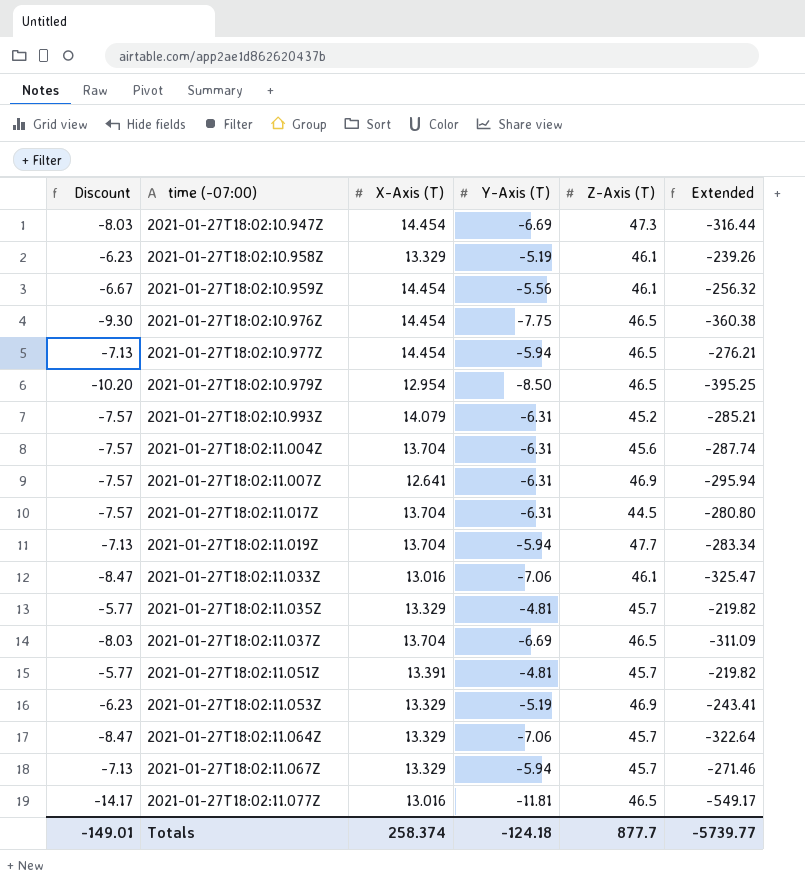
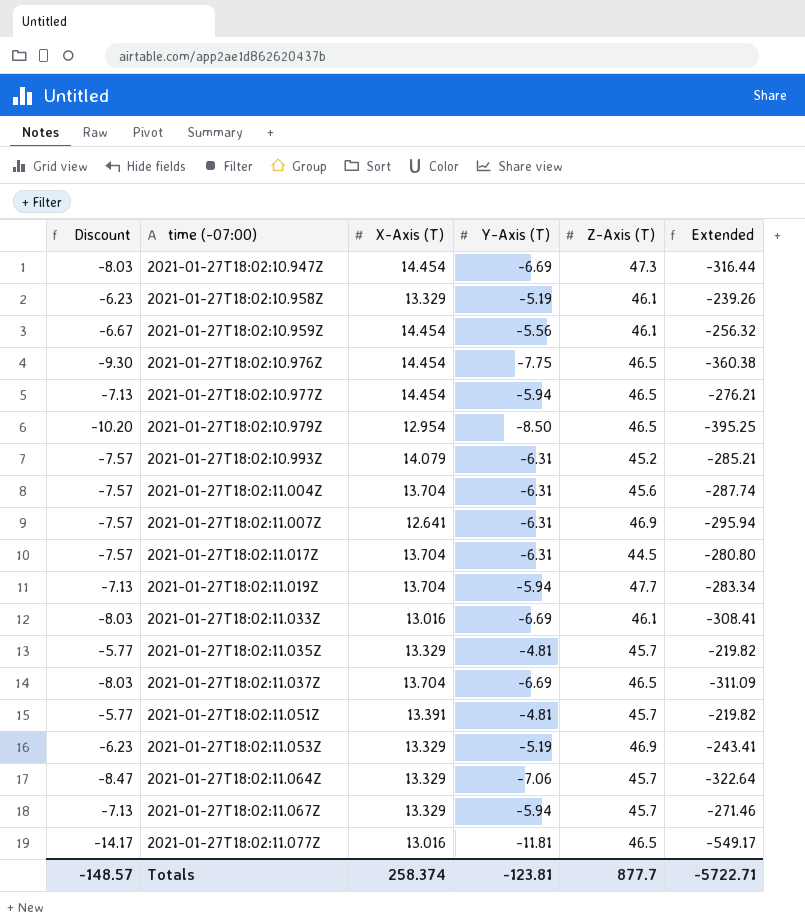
2021-01-27T18:02:11.033Z | Discount: -8.47 -> -8.03
2021-01-27T18:02:11.033Z | Y-Axis (T): -7.06 -> -6.69
2021-01-27T18:02:11.033Z | Extended: -325.47 -> -308.41
Totals | Discount: -149.01 -> -148.57
Totals | Y-Axis (T): -124.18 -> -123.81
Totals | Extended: -5739.77 -> -5722.71

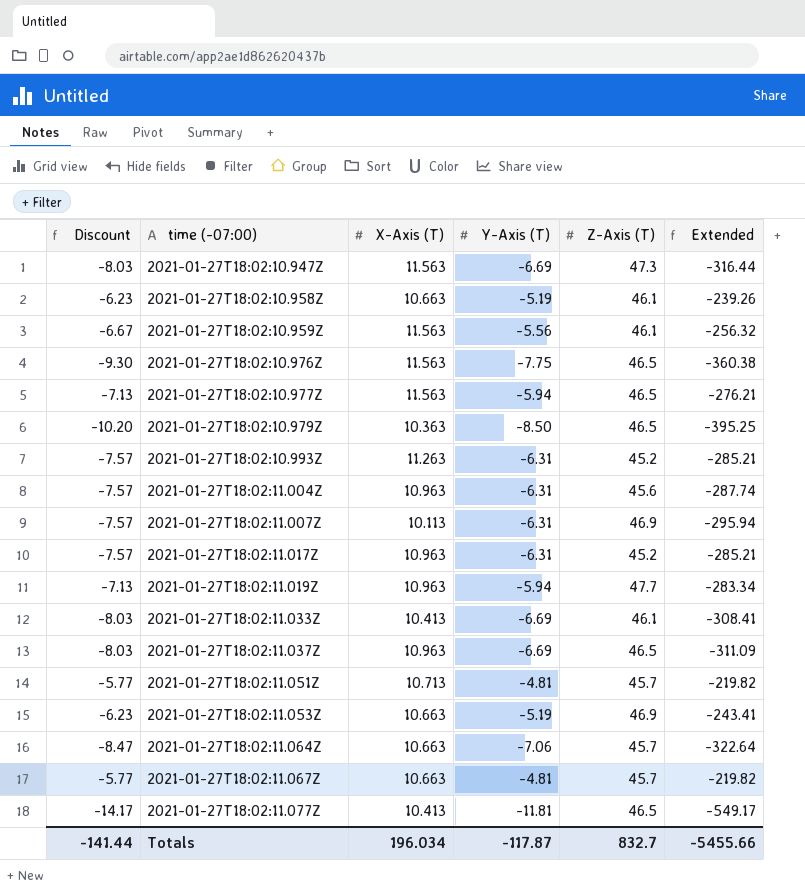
row 2021-01-27T18:02:11.035Z: -5.77 | 13.329 | -4.81 | 45.7 | -219.82 -> none
2021-01-27T18:02:10.947Z | X-Axis (T): 14.454 -> 11.563
2021-01-27T18:02:10.958Z | X-Axis (T): 13.329 -> 10.663
2021-01-27T18:02:10.959Z | X-Axis (T): 14.454 -> 11.563
2021-01-27T18:02:10.976Z | X-Axis (T): 14.454 -> 11.563
2021-01-27T18:02:10.977Z | X-Axis (T): 14.454 -> 11.563
2021-01-27T18:02:10.979Z | X-Axis (T): 12.954 -> 10.363
2021-01-27T18:02:10.993Z | X-Axis (T): 14.079 -> 11.263
2021-01-27T18:02:11.004Z | X-Axis (T): 13.704 -> 10.963
2021-01-27T18:02:11.007Z | X-Axis (T): 12.641 -> 10.113
2021-01-27T18:02:11.017Z | X-Axis (T): 13.704 -> 10.963
2021-01-27T18:02:11.017Z | Z-Axis (T): 44.5 -> 45.2
2021-01-27T18:02:11.017Z | Extended: -280.80 -> -285.21
2021-01-27T18:02:11.019Z | X-Axis (T): 13.704 -> 10.963
2021-01-27T18:02:11.033Z | X-Axis (T): 13.016 -> 10.413
2021-01-27T18:02:11.037Z | X-Axis (T): 13.704 -> 10.963
2021-01-27T18:02:11.051Z | X-Axis (T): 13.391 -> 10.713
2021-01-27T18:02:11.053Z | X-Axis (T): 13.329 -> 10.663
2021-01-27T18:02:11.064Z | X-Axis (T): 13.329 -> 10.663
2021-01-27T18:02:11.067Z | Discount: -7.13 -> -5.77
2021-01-27T18:02:11.067Z | X-Axis (T): 13.329 -> 10.663
2021-01-27T18:02:11.067Z | Y-Axis (T): -5.94 -> -4.81
2021-01-27T18:02:11.067Z | Extended: -271.46 -> -219.82
2021-01-27T18:02:11.077Z | X-Axis (T): 13.016 -> 10.413
Totals | Discount: -148.57 -> -141.44
Totals | X-Axis (T): 258.374 -> 196.034
Totals | Y-Axis (T): -123.81 -> -117.87
Totals | Z-Axis (T): 877.7 -> 832.7
Totals | Extended: -5722.71 -> -5455.66

